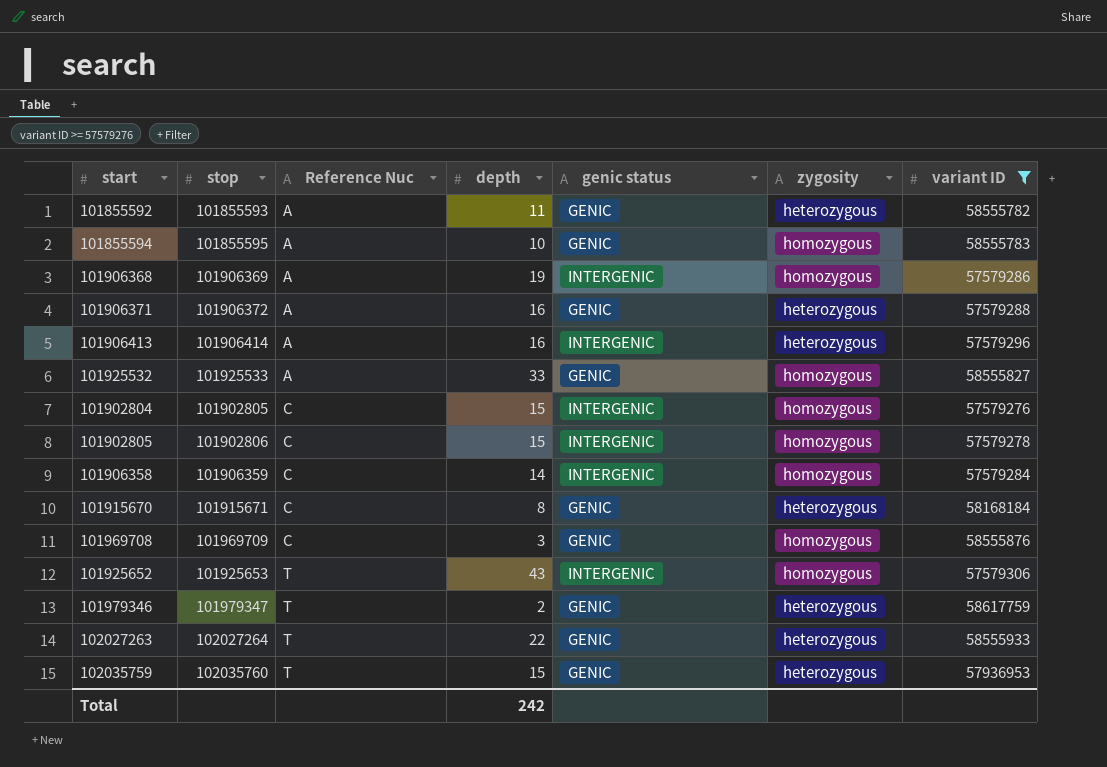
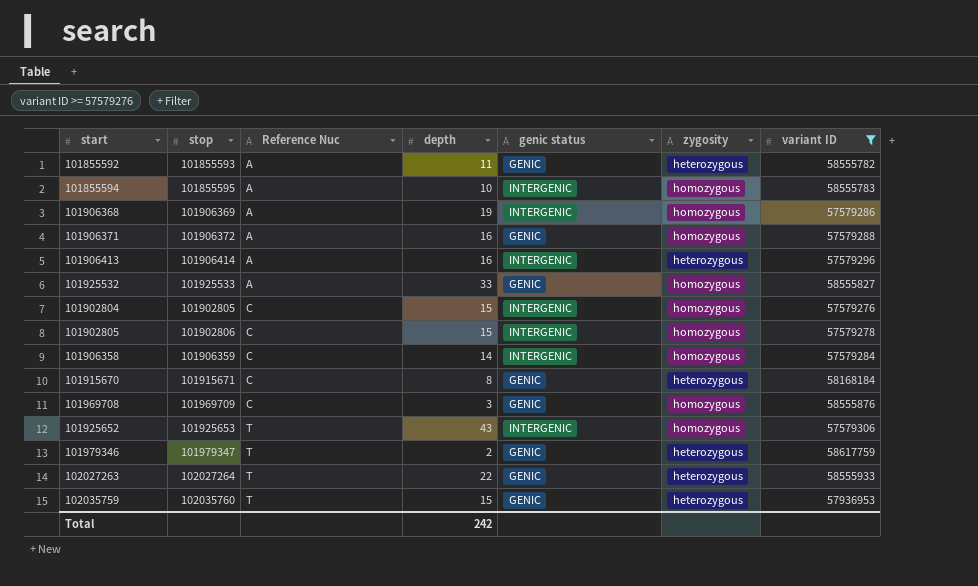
101855594 | genic status: GENIC -> INTERGENIC
101906371 | zygosity: heterozygous -> homozygous

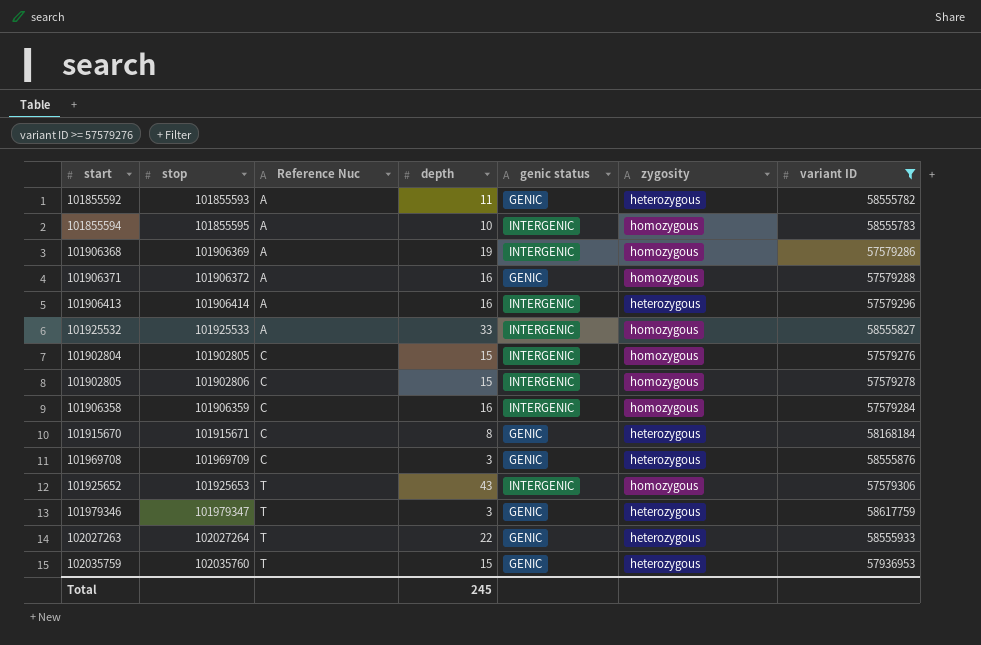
101925532 | genic status: GENIC -> INTERGENIC
101906358 | depth: 14 -> 16
101969708 | zygosity: homozygous -> heterozygous
101979346 | depth: 2 -> 3
Total | depth: 242 -> 245

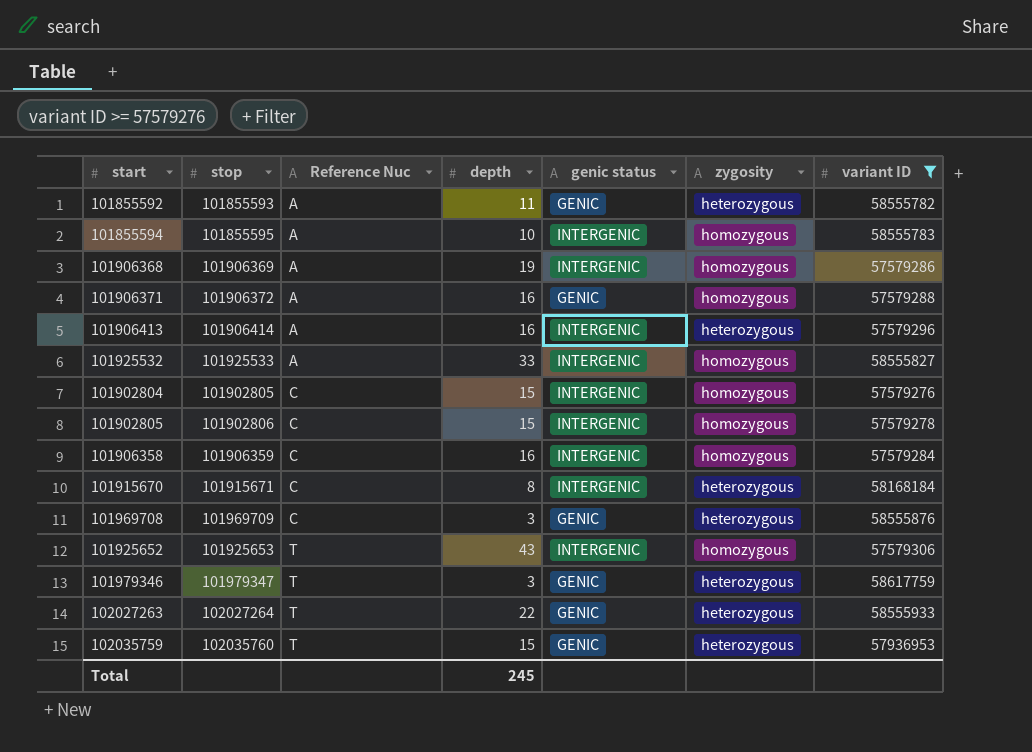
101915670 | genic status: GENIC -> INTERGENIC

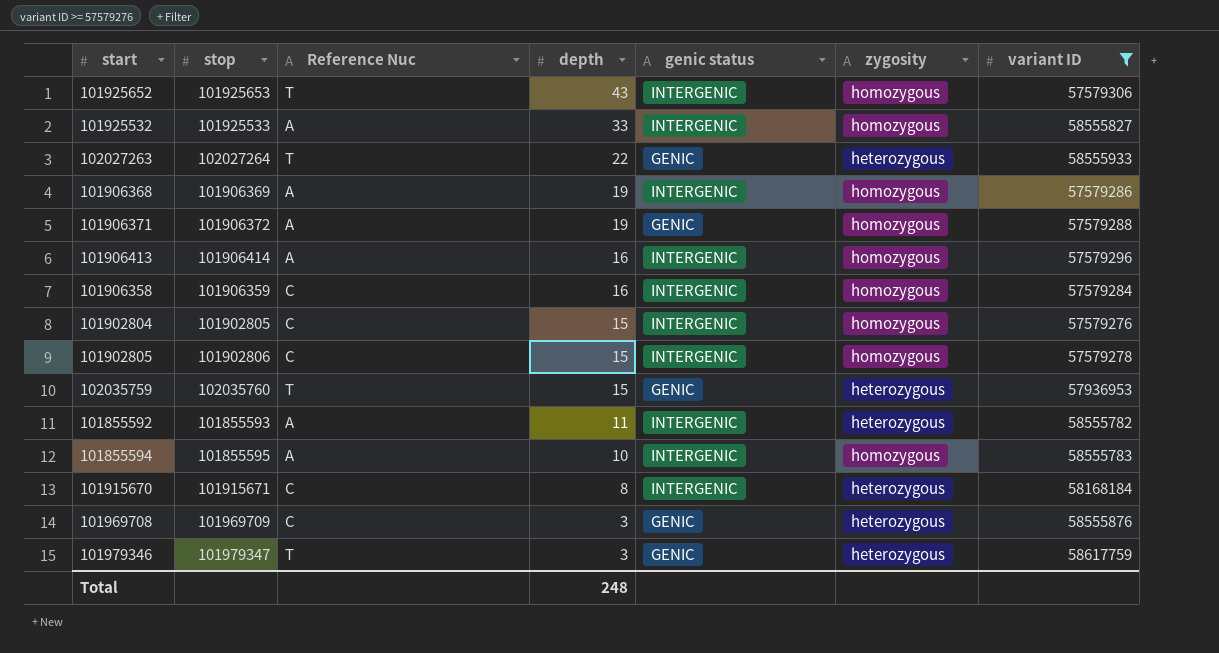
row order: Reference Nuc ascending -> depth descending
101906371 | depth: 16 -> 19
101906413 | zygosity: heterozygous -> homozygous
101855592 | genic status: GENIC -> INTERGENIC
Total | depth: 245 -> 248

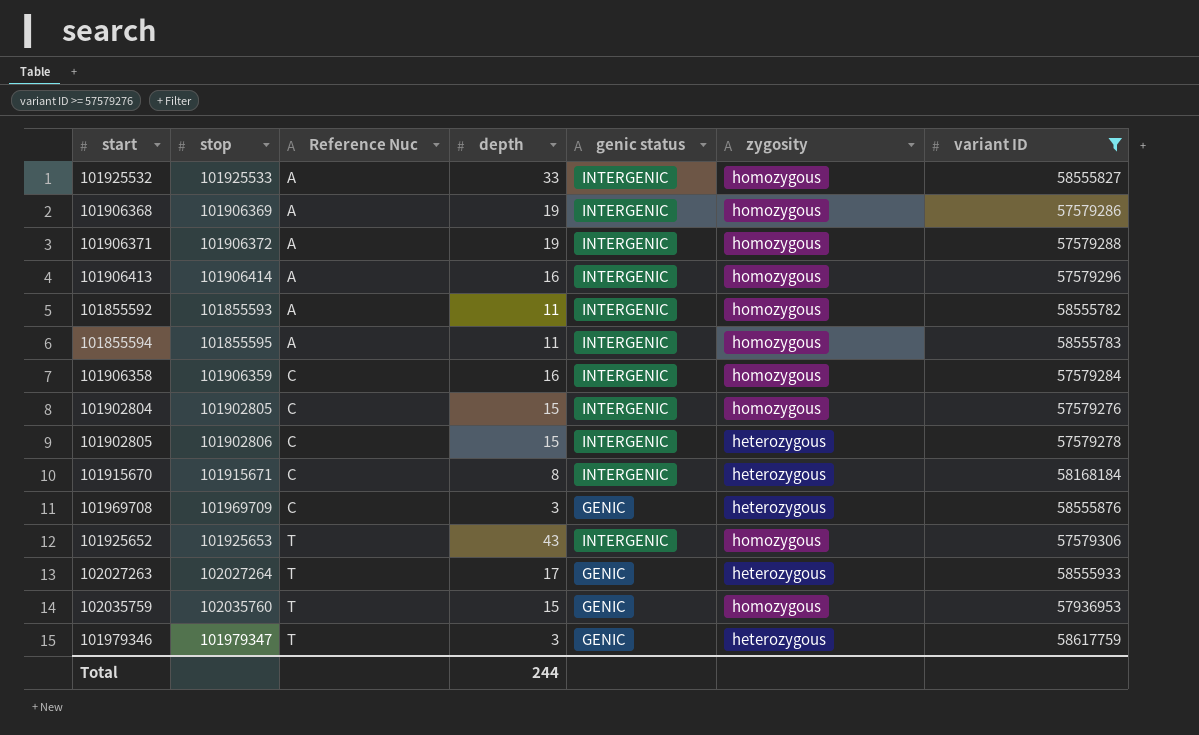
row order: depth descending -> Reference Nuc ascending
101906371 | genic status: GENIC -> INTERGENIC
101855592 | zygosity: heterozygous -> homozygous
101855594 | depth: 10 -> 11
101902805 | zygosity: homozygous -> heterozygous
102027263 | depth: 22 -> 17
102035759 | zygosity: heterozygous -> homozygous
Total | depth: 248 -> 244

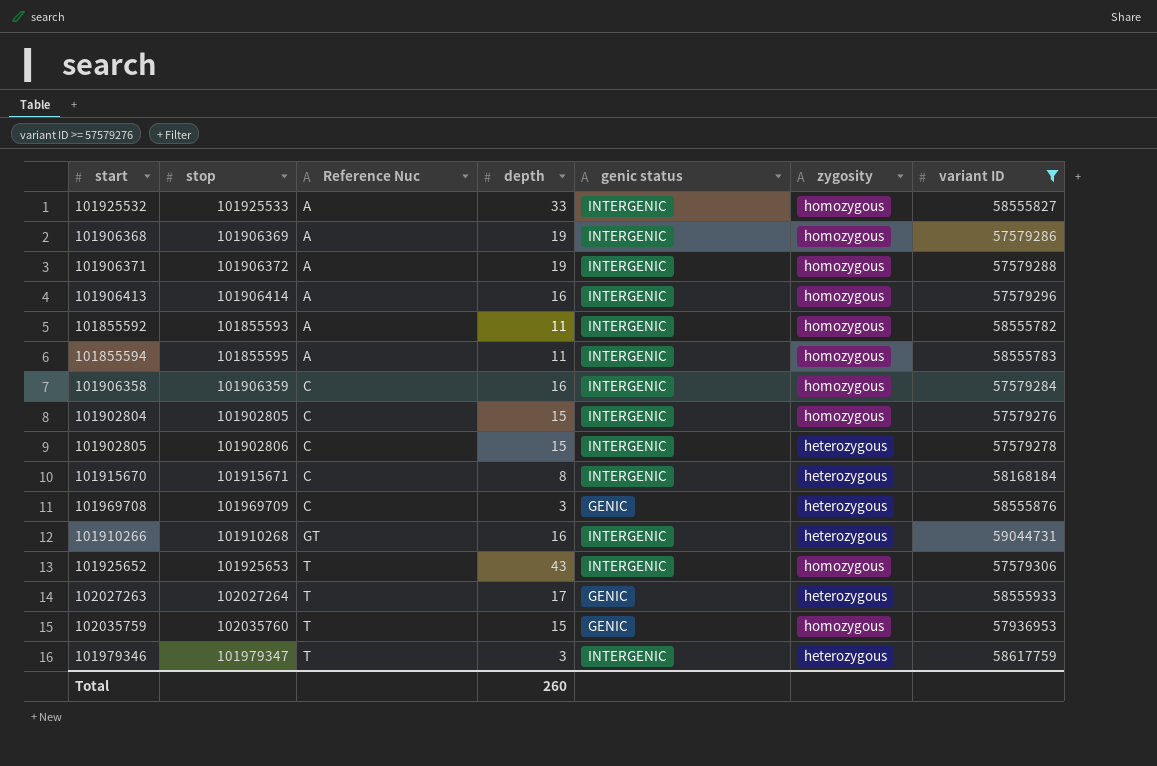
row 101910266: none -> 101910268 | GT | 16 | INTERGENIC | heterozygous | 59044731
101979346 | genic status: GENIC -> INTERGENIC
Total | depth: 244 -> 260

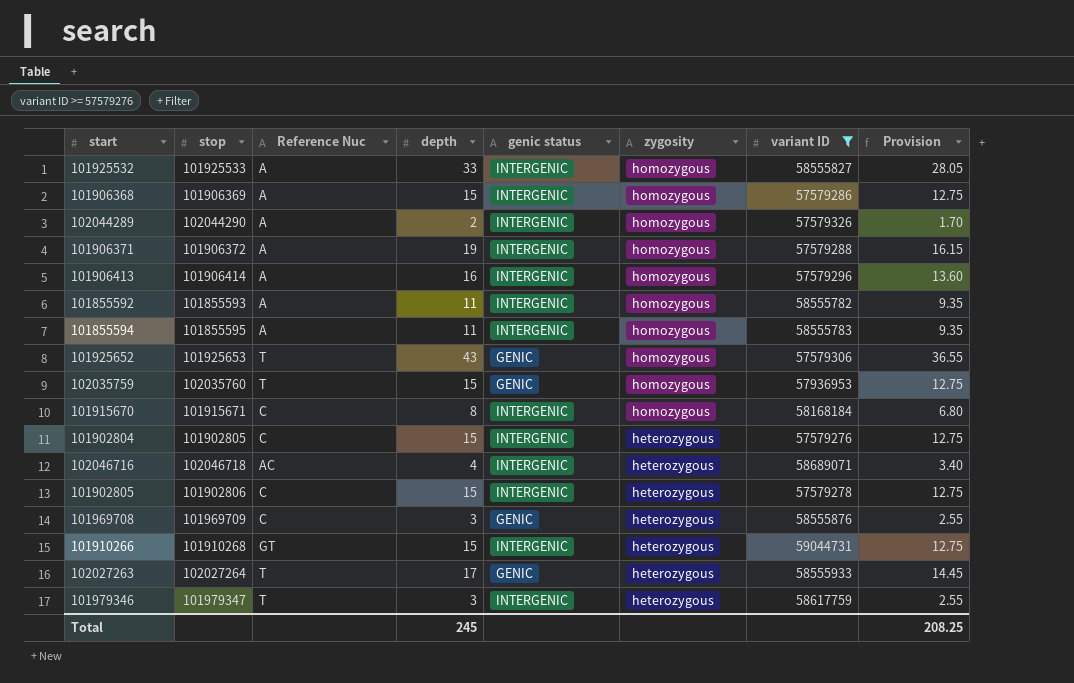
row order: Reference Nuc ascending -> zygosity descending
column Provision | formula: none -> [depth] * 0.85
row 101906358: 101906359 | C | 16 | INTERGENIC | homozygous | 57579284 -> none
101906368 | depth: 19 -> 15
row 102044289: none -> 102044290 | A | 2 | INTERGENIC | homozygous | 57579326 | 1.70
101925652 | genic status: INTERGENIC -> GENIC
101915670 | zygosity: heterozygous -> homozygous
101902804 | zygosity: homozygous -> heterozygous
row 102046716: none -> 102046718 | AC | 4 | INTERGENIC | heterozygous | 58689071 | 3.40
101910266 | depth: 16 -> 15
Total | depth: 260 -> 245

